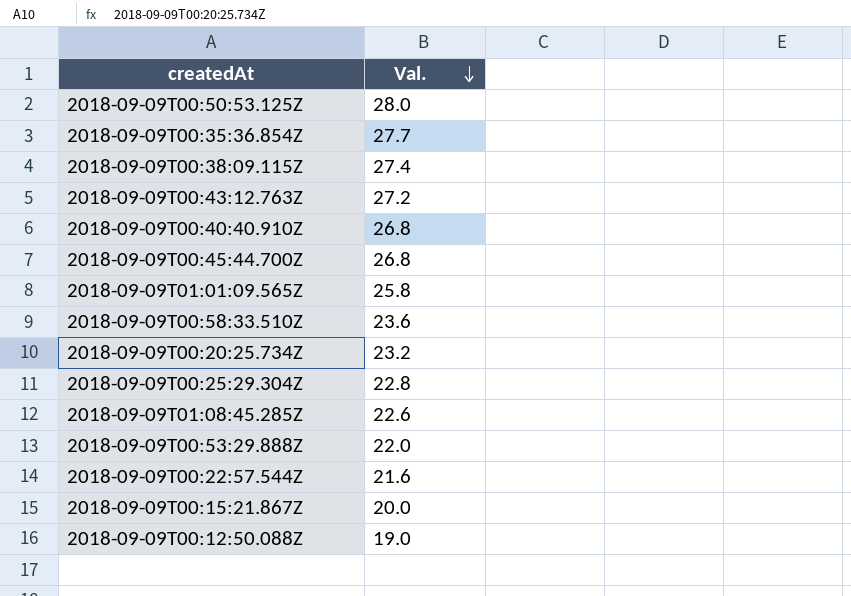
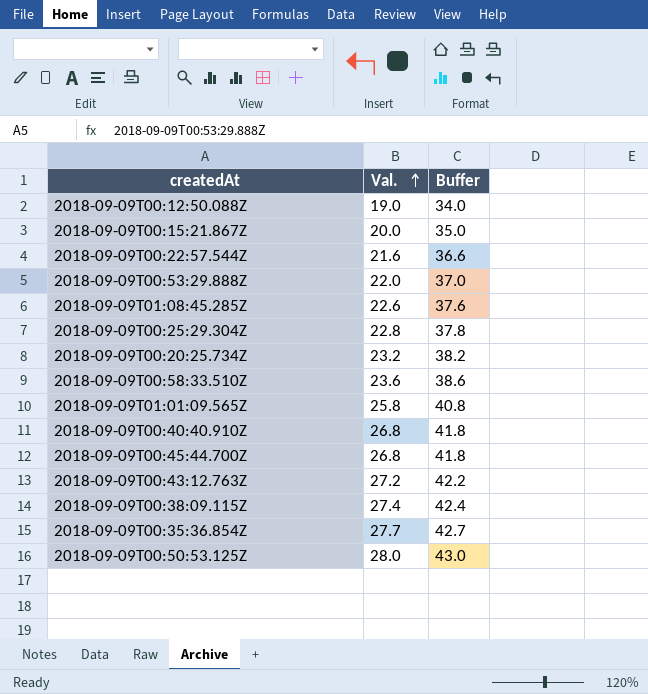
row order: Val. descending -> Val. ascending
column Buffer | formula: none -> [Val.] + 15

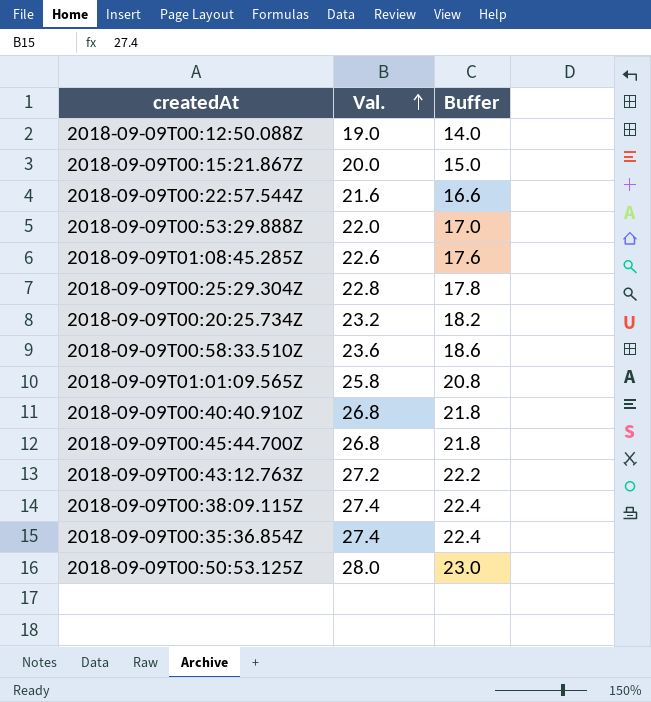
column Buffer | formula: [Val.] + 15 -> [Val.] - 5
2018-09-09T00:35:36.854Z | Val.: 27.7 -> 27.4

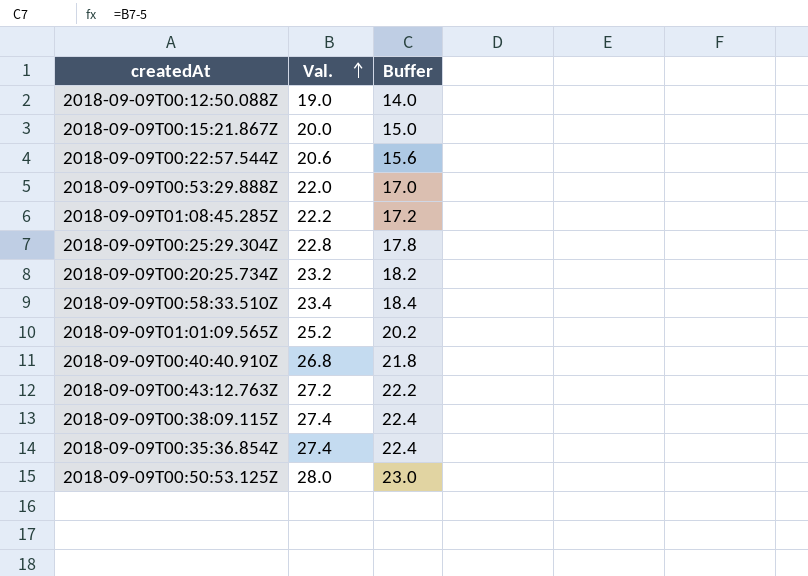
row 2018-09-09T00:45:44.700Z: 26.8 | 21.8 -> none
2018-09-09T00:22:57.544Z | Val.: 21.6 -> 20.6
2018-09-09T00:22:57.544Z | Buffer: 16.6 -> 15.6
2018-09-09T01:08:45.285Z | Val.: 22.6 -> 22.2
2018-09-09T01:08:45.285Z | Buffer: 17.6 -> 17.2
2018-09-09T00:58:33.510Z | Val.: 23.6 -> 23.4
2018-09-09T00:58:33.510Z | Buffer: 18.6 -> 18.4
2018-09-09T01:01:09.565Z | Val.: 25.8 -> 25.2
2018-09-09T01:01:09.565Z | Buffer: 20.8 -> 20.2

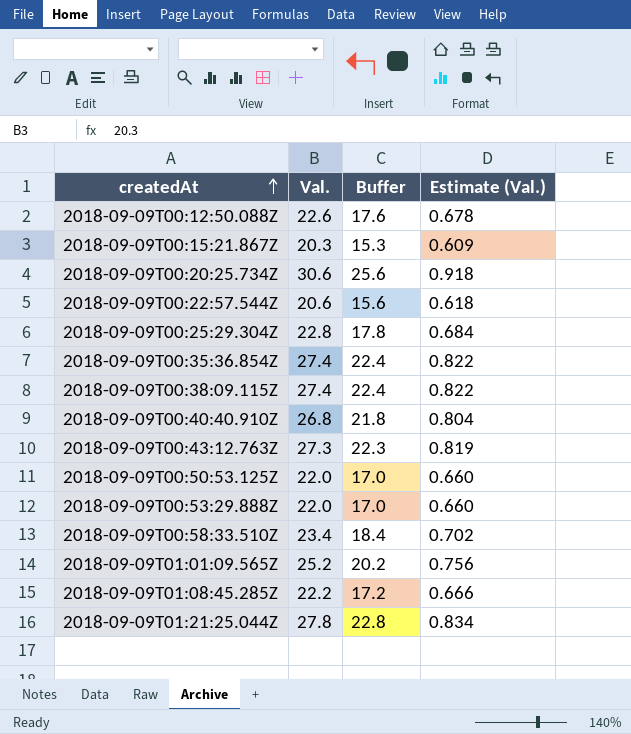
row order: Val. ascending -> createdAt ascending
column Estimate (Val.) | formula: none -> [Val.] * 0.03
2018-09-09T00:12:50.088Z | Val.: 19.0 -> 22.6
2018-09-09T00:12:50.088Z | Buffer: 14.0 -> 17.6
2018-09-09T00:15:21.867Z | Val.: 20.0 -> 20.3
2018-09-09T00:15:21.867Z | Buffer: 15.0 -> 15.3
2018-09-09T00:20:25.734Z | Val.: 23.2 -> 30.6
2018-09-09T00:20:25.734Z | Buffer: 18.2 -> 25.6
2018-09-09T00:43:12.763Z | Val.: 27.2 -> 27.3
2018-09-09T00:43:12.763Z | Buffer: 22.2 -> 22.3
2018-09-09T00:50:53.125Z | Val.: 28.0 -> 22.0
2018-09-09T00:50:53.125Z | Buffer: 23.0 -> 17.0
row 2018-09-09T01:21:25.044Z: none -> 27.8 | 22.8 | 0.834

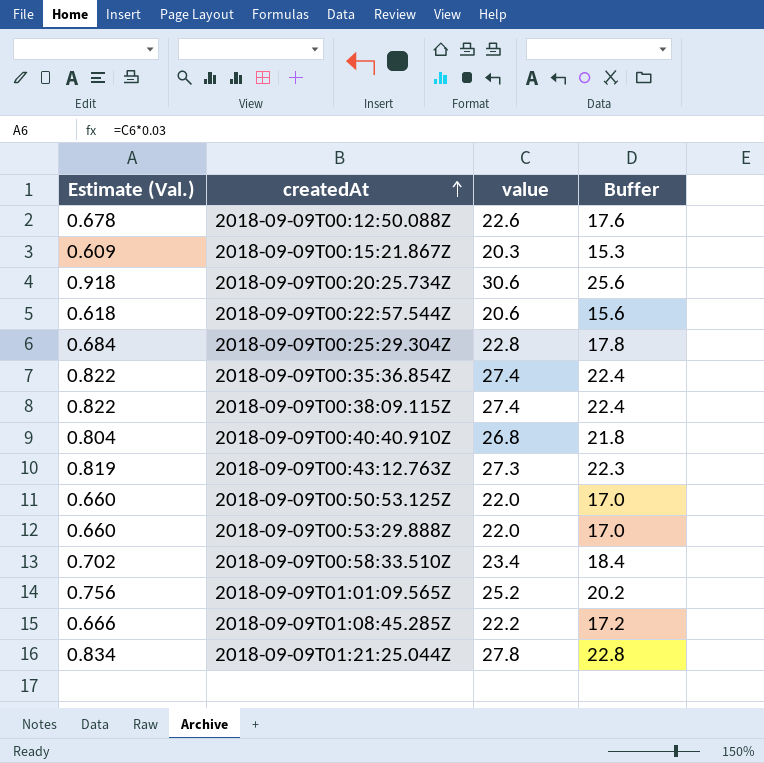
column Estimate (Val.) | position: 4 -> 1
column name: Val. -> value

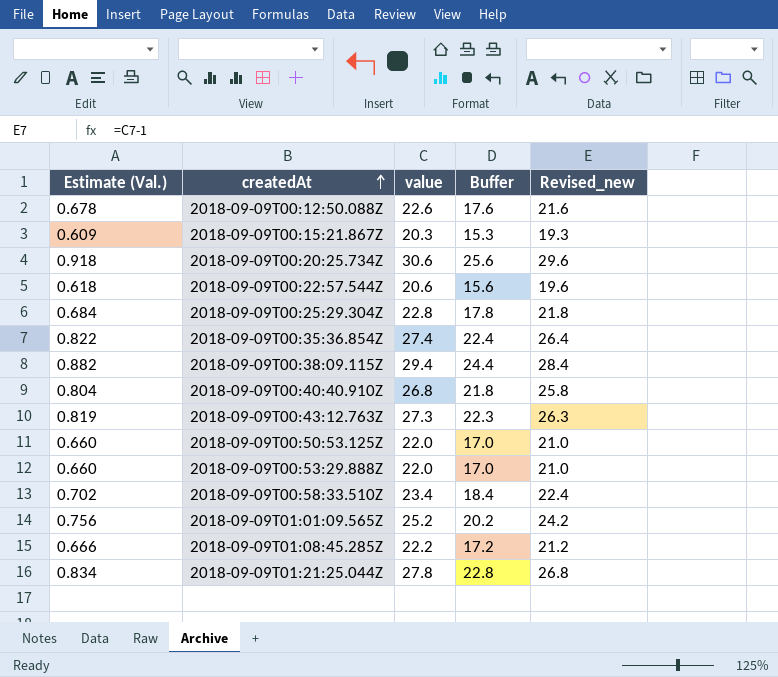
column Revised_new | formula: none -> [value] - 1
2018-09-09T00:38:09.115Z | Estimate (Val.): 0.822 -> 0.882
2018-09-09T00:38:09.115Z | value: 27.4 -> 29.4
2018-09-09T00:38:09.115Z | Buffer: 22.4 -> 24.4

